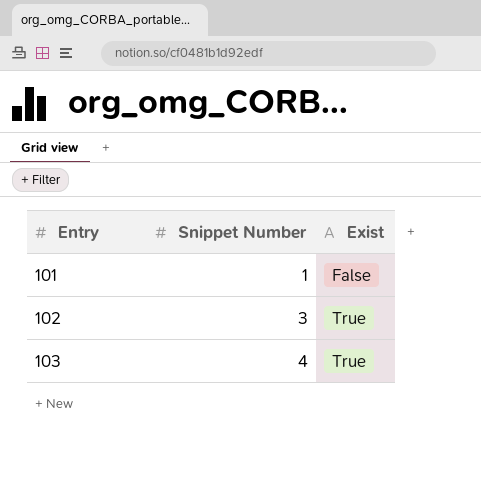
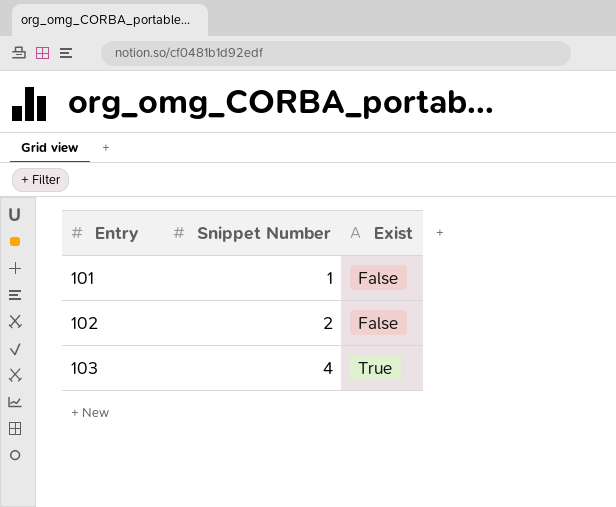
102 | Snippet Number: 3 -> 2
102 | Exist: True -> False

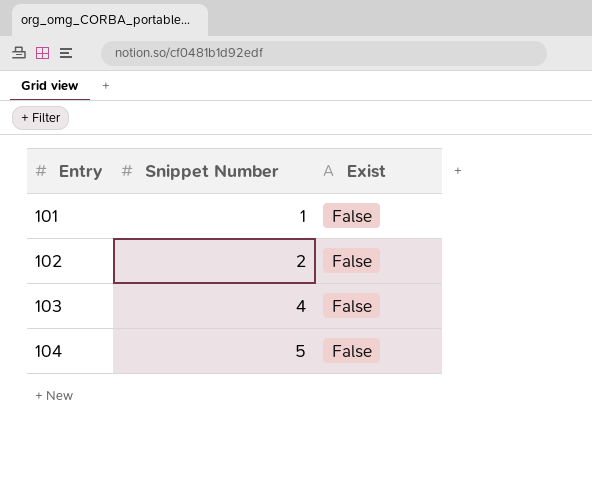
103 | Exist: True -> False
row 104: none -> 5 | False

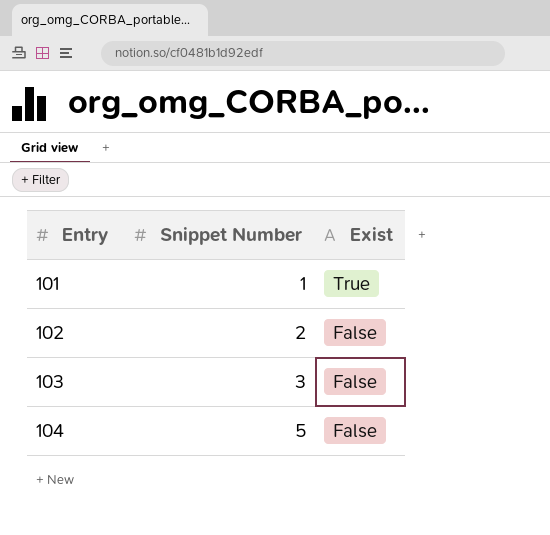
101 | Exist: False -> True
103 | Snippet Number: 4 -> 3

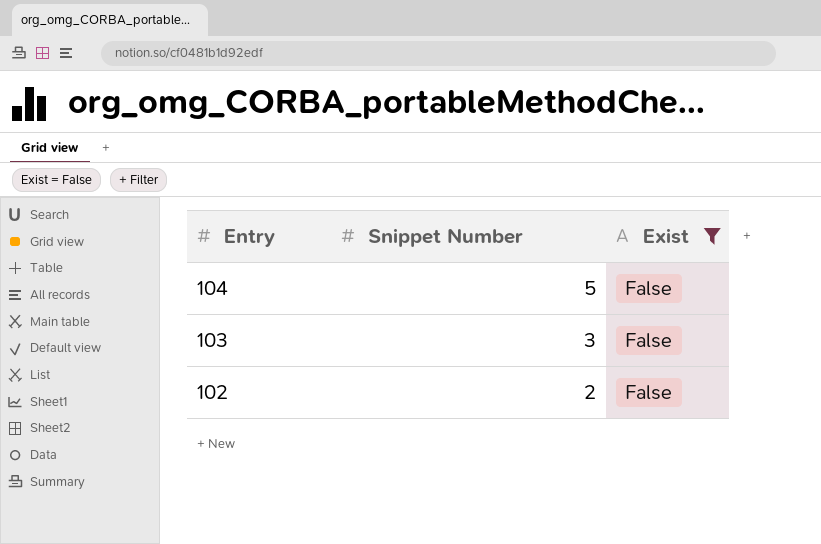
filter: none -> Exist = False
row order: Entry ascending -> Entry descending

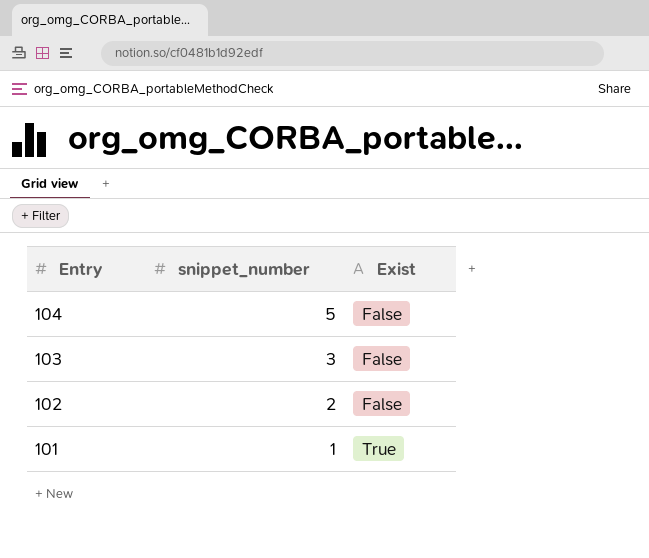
filter: Exist = False -> none
column name: Snippet Number -> snippet_number

